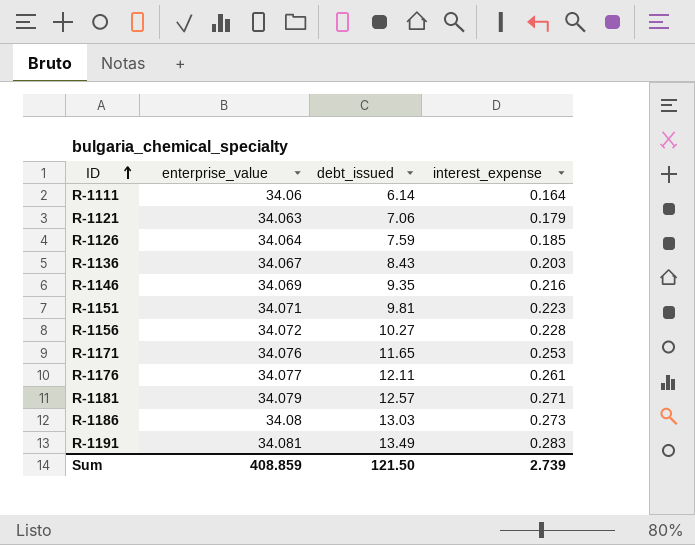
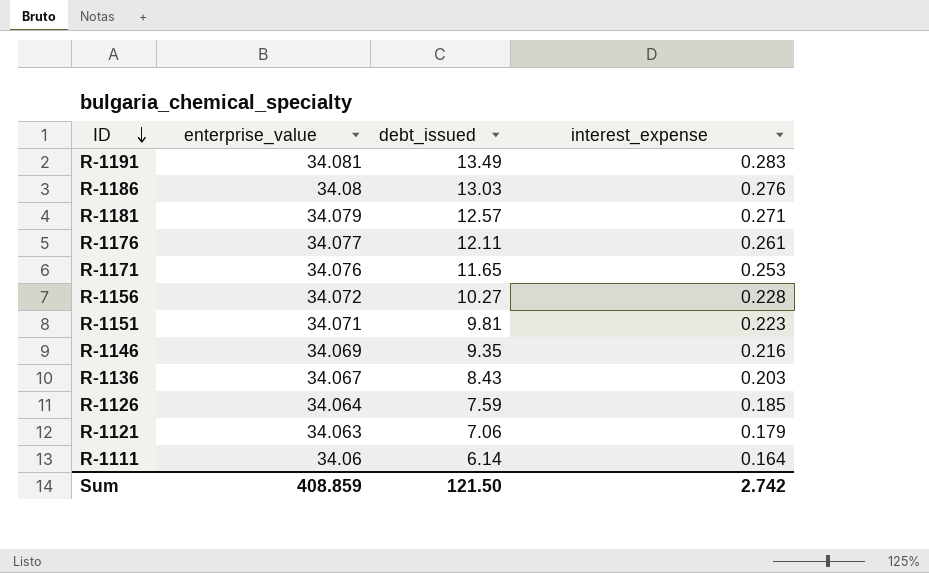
row order: ID ascending -> ID descending
R-1186 | interest_expense: 0.273 -> 0.276
Sum | interest_expense: 2.739 -> 2.742

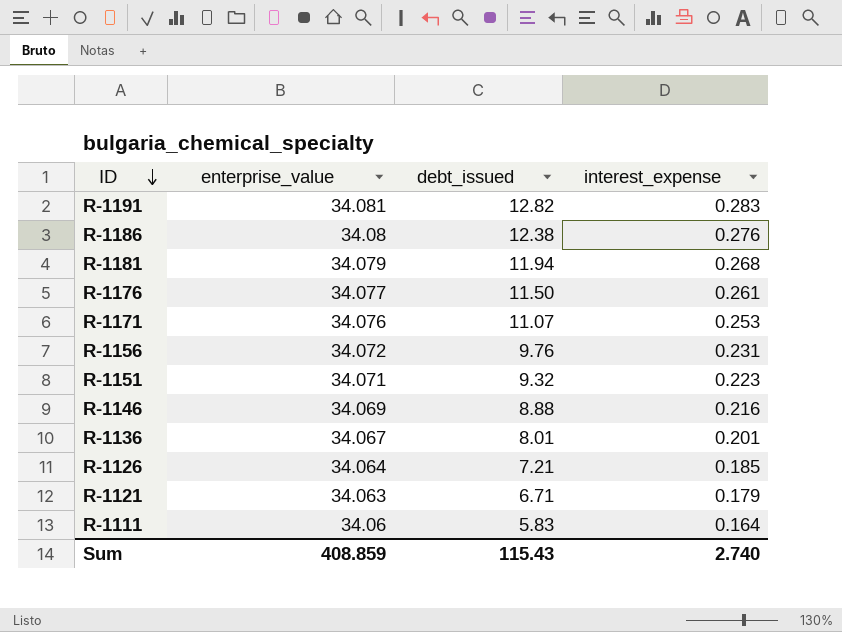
R-1191 | debt_issued: 13.49 -> 12.82
R-1186 | debt_issued: 13.03 -> 12.38
R-1181 | debt_issued: 12.57 -> 11.94
R-1181 | interest_expense: 0.271 -> 0.268
R-1176 | debt_issued: 12.11 -> 11.50
R-1171 | debt_issued: 11.65 -> 11.07
R-1156 | debt_issued: 10.27 -> 9.76
R-1156 | interest_expense: 0.228 -> 0.231
R-1151 | debt_issued: 9.81 -> 9.32
R-1146 | debt_issued: 9.35 -> 8.88
R-1136 | debt_issued: 8.43 -> 8.01
R-1136 | interest_expense: 0.203 -> 0.201
R-1126 | debt_issued: 7.59 -> 7.21
R-1121 | debt_issued: 7.06 -> 6.71
R-1111 | debt_issued: 6.14 -> 5.83
Sum | debt_issued: 121.50 -> 115.43
Sum | interest_expense: 2.742 -> 2.740

